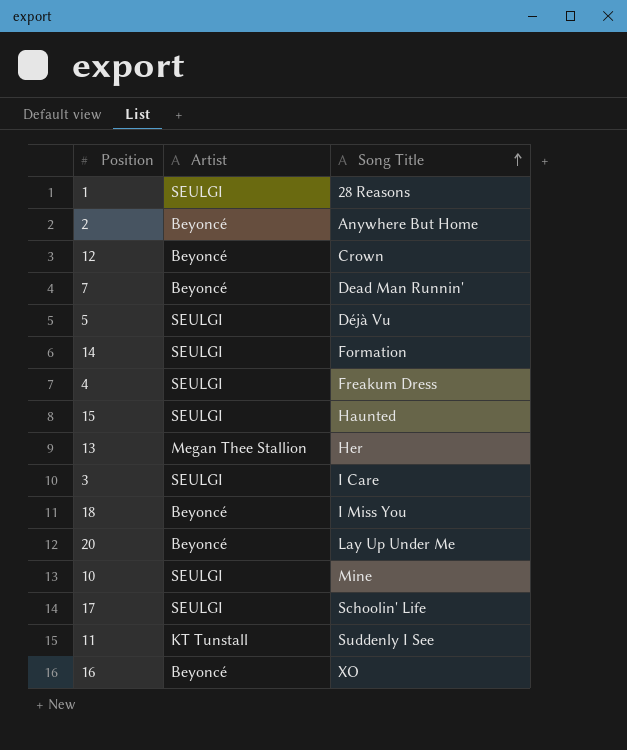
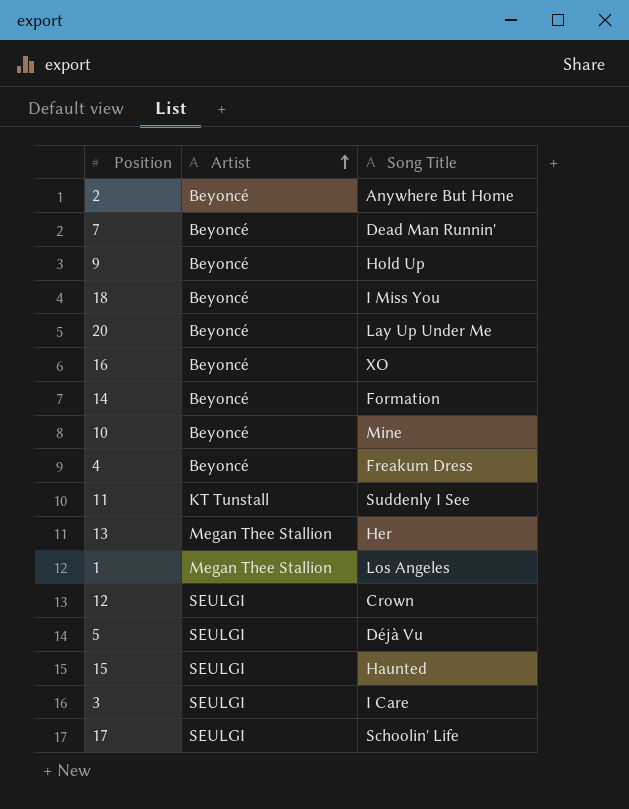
row order: Song Title ascending -> Artist ascending
row 9: none -> Beyoncé | Hold Up
14 | Artist: SEULGI -> Beyoncé
10 | Artist: SEULGI -> Beyoncé
4 | Artist: SEULGI -> Beyoncé
1 | Artist: SEULGI -> Megan Thee Stallion
1 | Song Title: 28 Reasons -> Los Angeles
12 | Artist: Beyoncé -> SEULGI

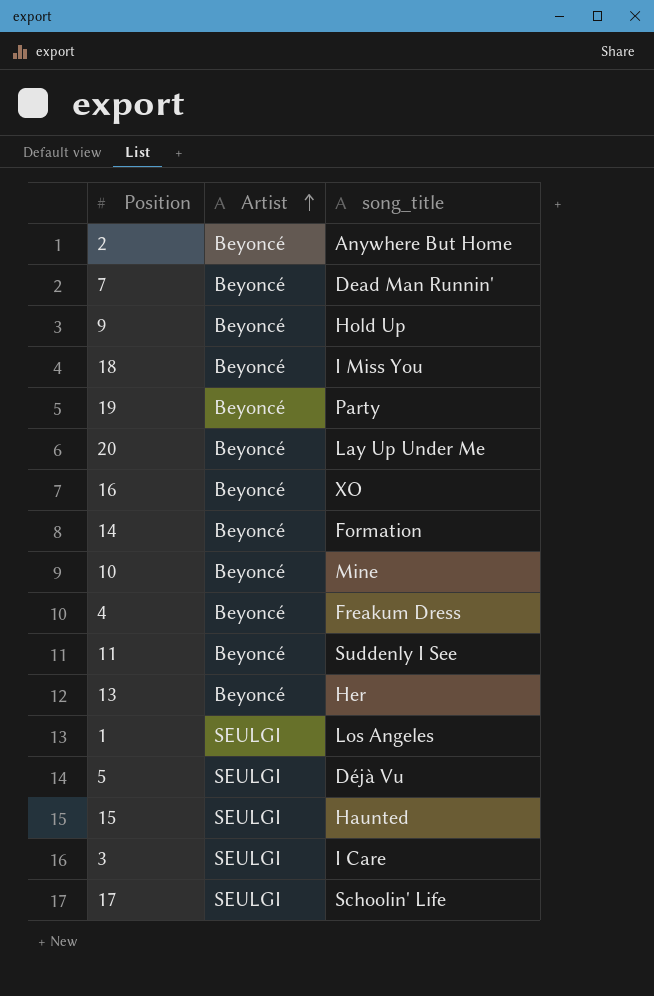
column name: Song Title -> song_title
row 12: SEULGI | Crown -> none
row 19: none -> Beyoncé | Party
11 | Artist: KT Tunstall -> Beyoncé
13 | Artist: Megan Thee Stallion -> Beyoncé
1 | Artist: Megan Thee Stallion -> SEULGI

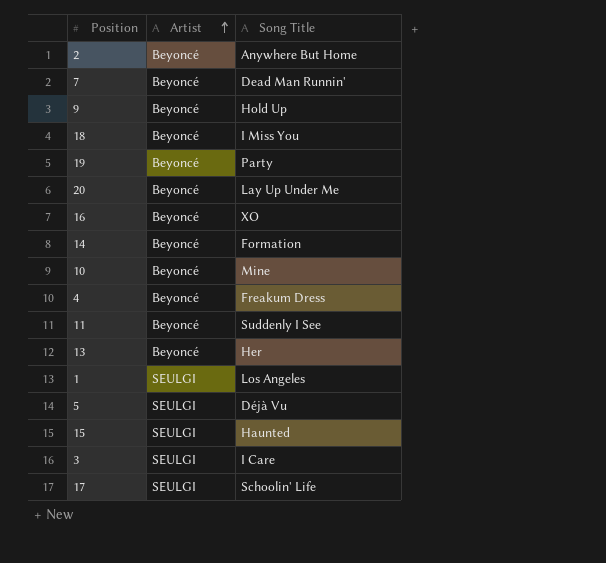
column name: song_title -> Song Title

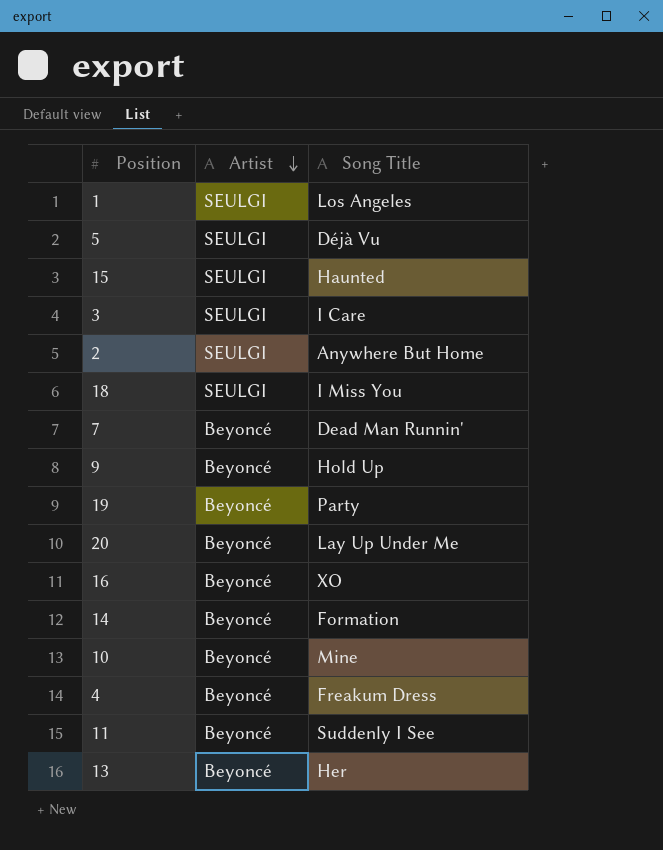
row order: Artist ascending -> Artist descending
row 17: SEULGI | Schoolin' Life -> none
2 | Artist: Beyoncé -> SEULGI
18 | Artist: Beyoncé -> SEULGI

